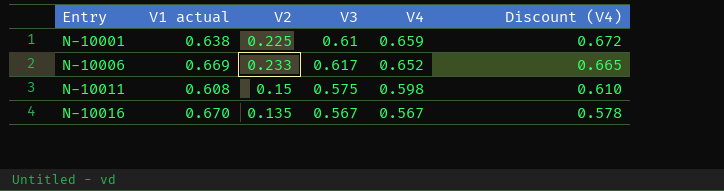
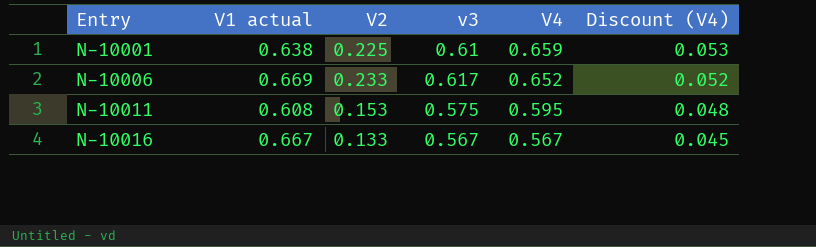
column name: V3 -> v3
column Discount (V4) | formula: [V4] * 1.02 -> [V4] * 0.08
N-10011 | V2: 0.15 -> 0.153
N-10011 | V4: 0.598 -> 0.595
N-10016 | V1 actual: 0.670 -> 0.667
N-10016 | V2: 0.135 -> 0.133

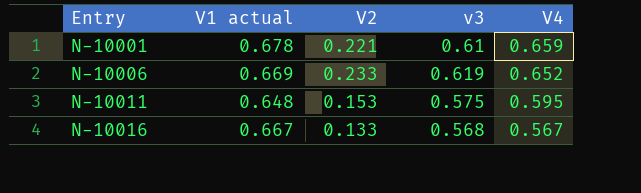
column Discount (V4) | formula: [V4] * 0.08 -> none
N-10001 | V1 actual: 0.638 -> 0.678
N-10001 | V2: 0.225 -> 0.221
N-10006 | v3: 0.617 -> 0.619
N-10011 | V1 actual: 0.608 -> 0.648
N-10016 | v3: 0.567 -> 0.568

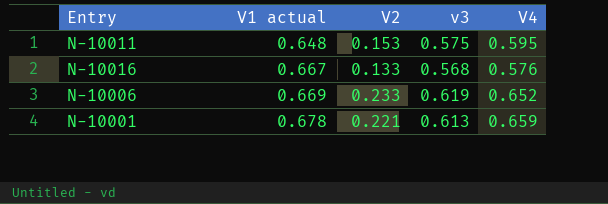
row order: Entry ascending -> V1 actual ascending
N-10016 | V4: 0.567 -> 0.576
N-10001 | v3: 0.61 -> 0.613

